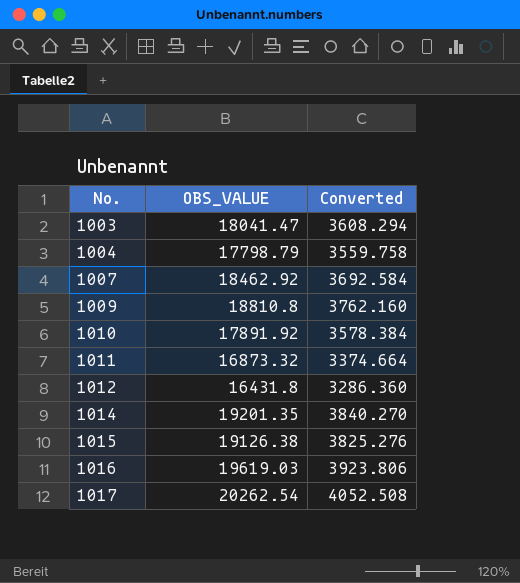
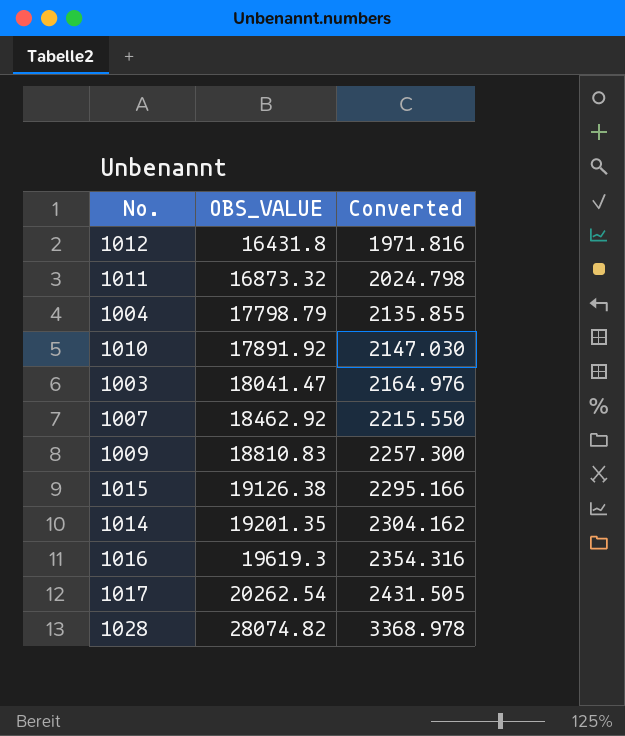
row order: No. ascending -> OBS_VALUE ascending
column Converted | formula: [OBS_VALUE] * 0.2 -> [OBS_VALUE] * 0.12
1009 | OBS_VALUE: 18810.8 -> 18810.83
1016 | OBS_VALUE: 19619.03 -> 19619.3
row 1028: none -> 28074.82 | 3368.978

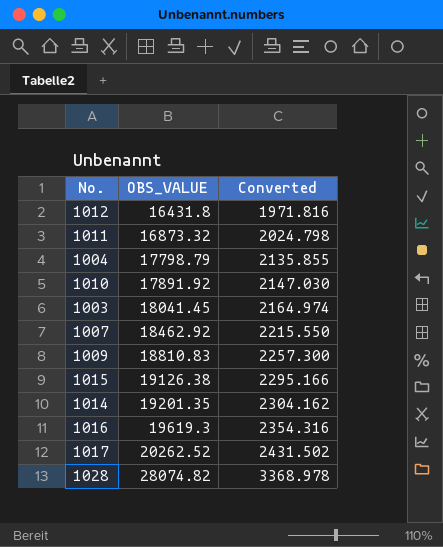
1003 | OBS_VALUE: 18041.47 -> 18041.45
1003 | Converted: 2164.976 -> 2164.974
1017 | OBS_VALUE: 20262.54 -> 20262.52
1017 | Converted: 2431.505 -> 2431.502

